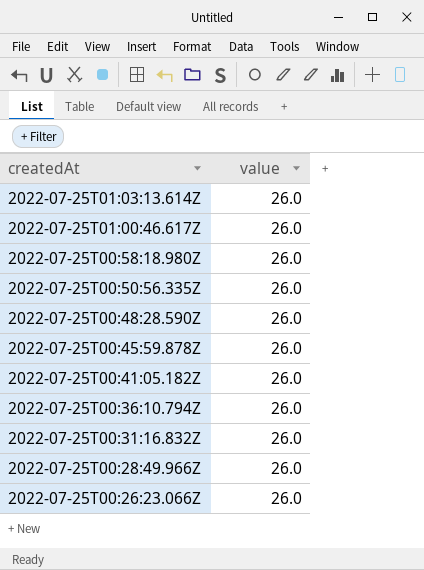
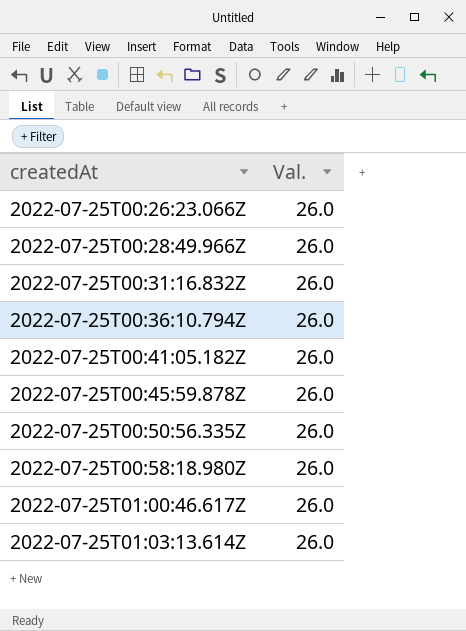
row order: createdAt descending -> createdAt ascending
column name: value -> Val.
row 2022-07-25T00:48:28.590Z: 26.0 -> none

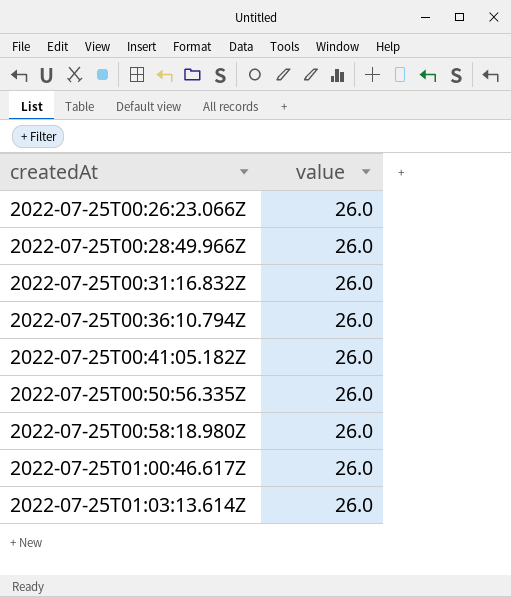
column name: Val. -> value
row 2022-07-25T00:45:59.878Z: 26.0 -> none

